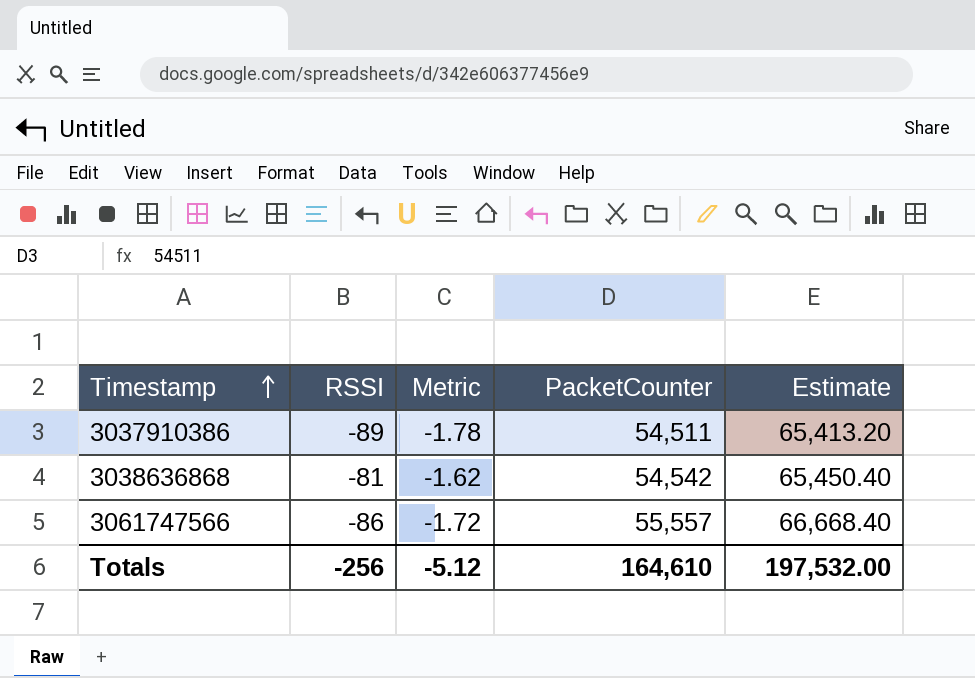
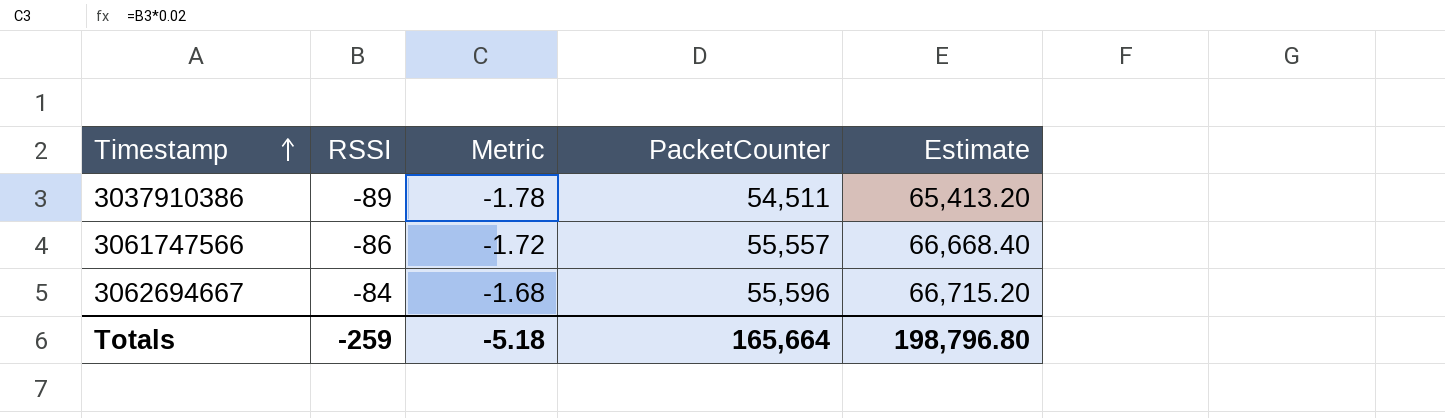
row 3038636868: -81 | -1.62 | 54,542 | 65,450.40 -> none
row 3062694667: none -> -84 | -1.68 | 55,596 | 66,715.20
Totals | RSSI: -256 -> -259
Totals | Metric: -5.12 -> -5.18
Totals | PacketCounter: 164,610 -> 165,664
Totals | Estimate: 197,532.00 -> 198,796.80

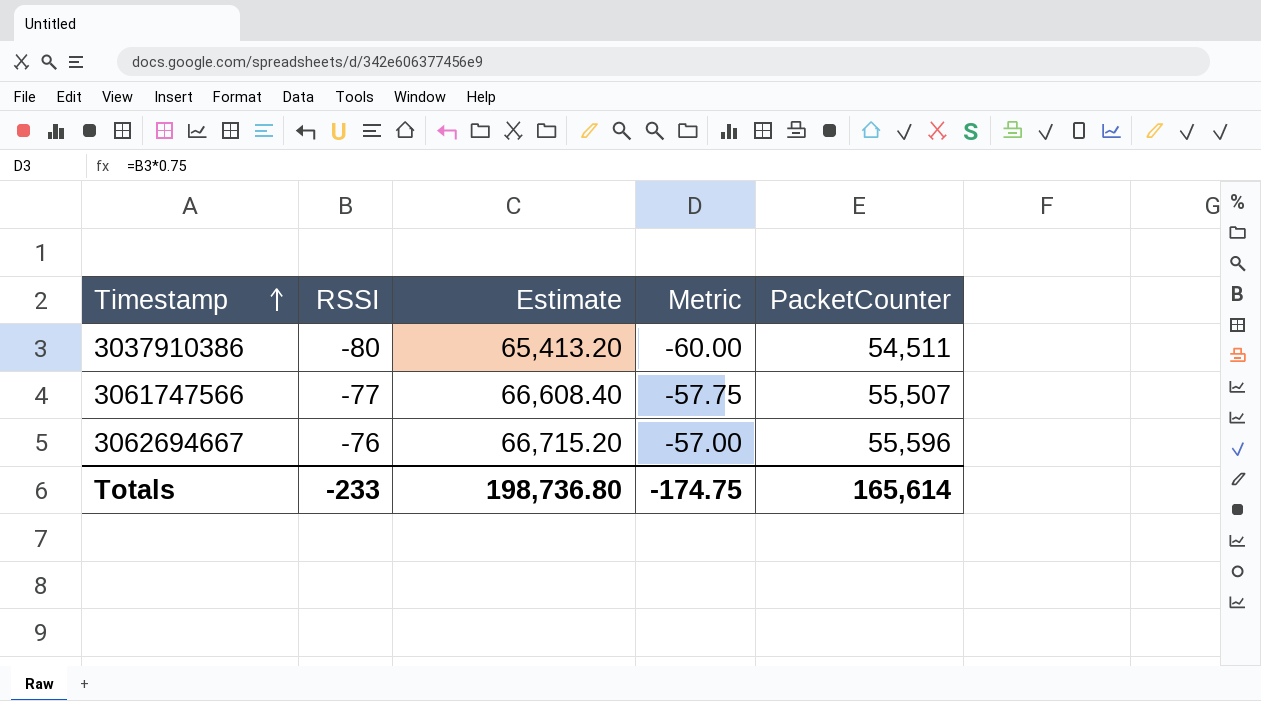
column Estimate | position: 5 -> 3
column Metric | formula: [RSSI] * 0.02 -> [RSSI] * 0.75
3037910386 | RSSI: -89 -> -80
3061747566 | RSSI: -86 -> -77
3061747566 | Estimate: 66,668.40 -> 66,608.40
3061747566 | PacketCounter: 55,557 -> 55,507
3062694667 | RSSI: -84 -> -76
Totals | RSSI: -259 -> -233
Totals | Estimate: 198,796.80 -> 198,736.80
Totals | Metric: -5.18 -> -174.75
Totals | PacketCounter: 165,664 -> 165,614

